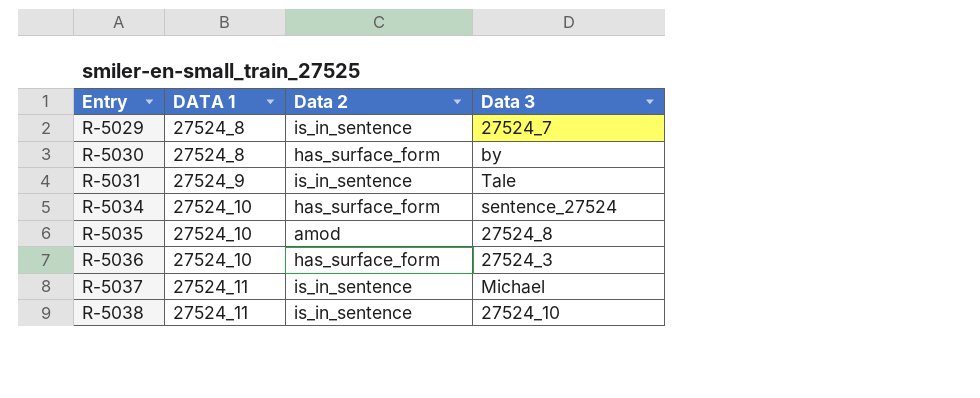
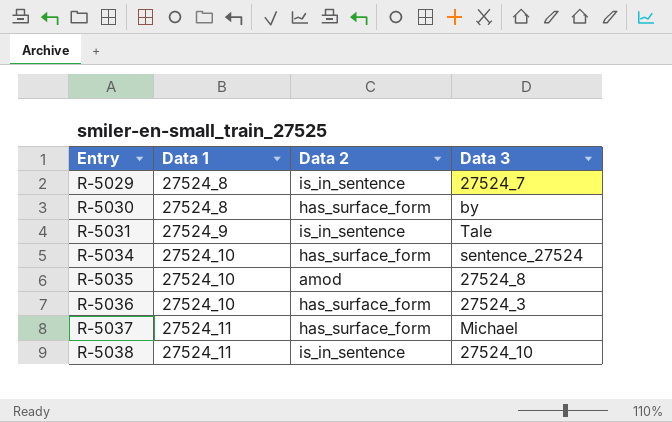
column name: DATA 1 -> Data 1
R-5037 | Data 2: is_in_sentence -> has_surface_form

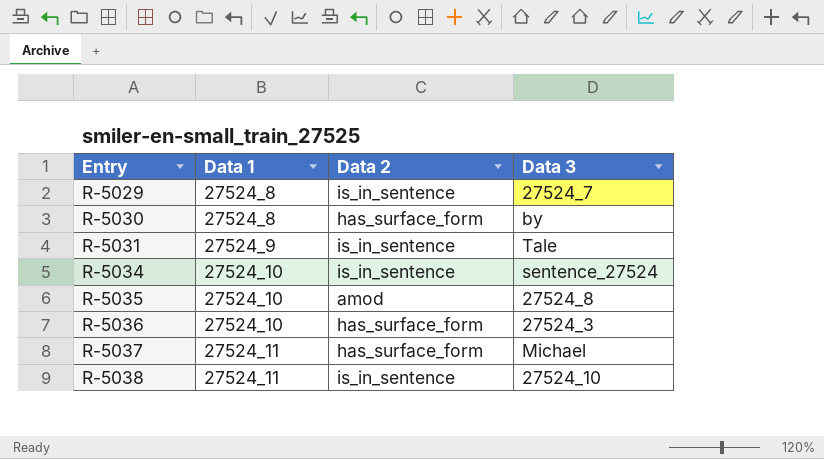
R-5034 | Data 2: has_surface_form -> is_in_sentence

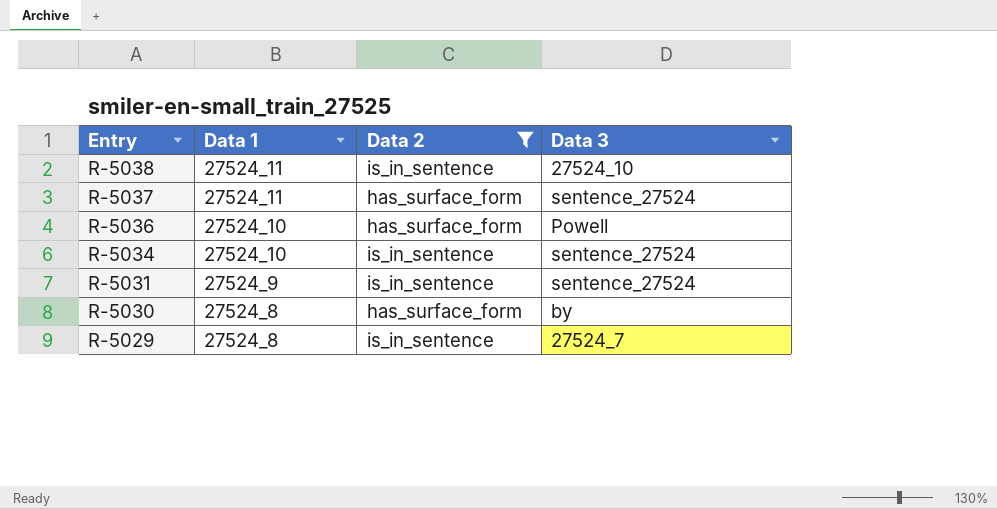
filter: none -> Data 2 != amod
row order: Entry ascending -> Entry descending
R-5037 | Data 3: Michael -> sentence_27524
R-5036 | Data 3: 27524_3 -> Powell
R-5031 | Data 3: Tale -> sentence_27524

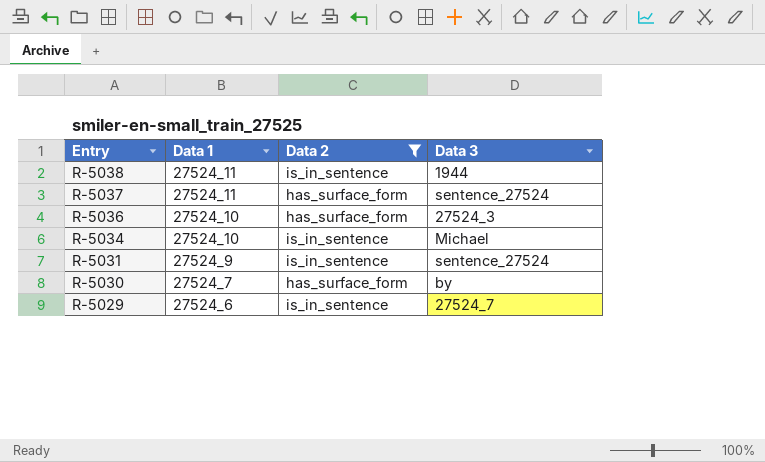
R-5038 | Data 3: 27524_10 -> 1944
R-5036 | Data 3: Powell -> 27524_3
R-5034 | Data 3: sentence_27524 -> Michael
R-5030 | Data 1: 27524_8 -> 27524_7
R-5029 | Data 1: 27524_8 -> 27524_6

